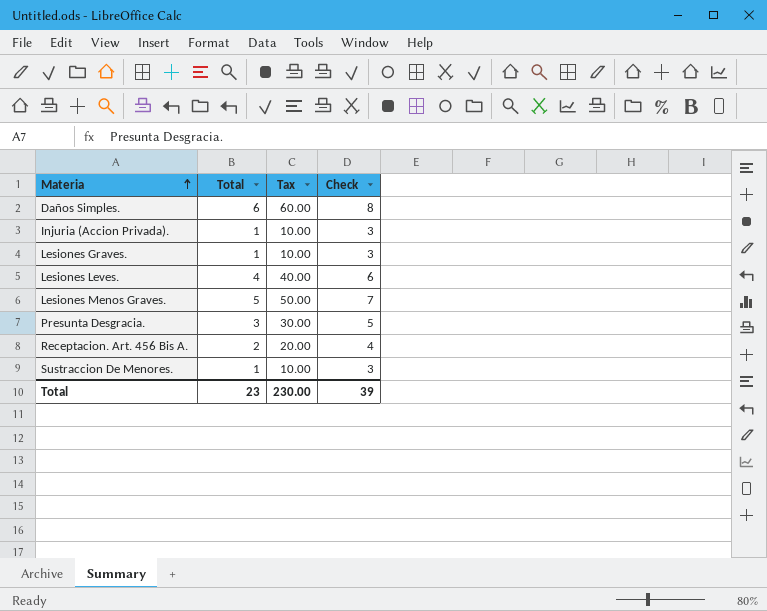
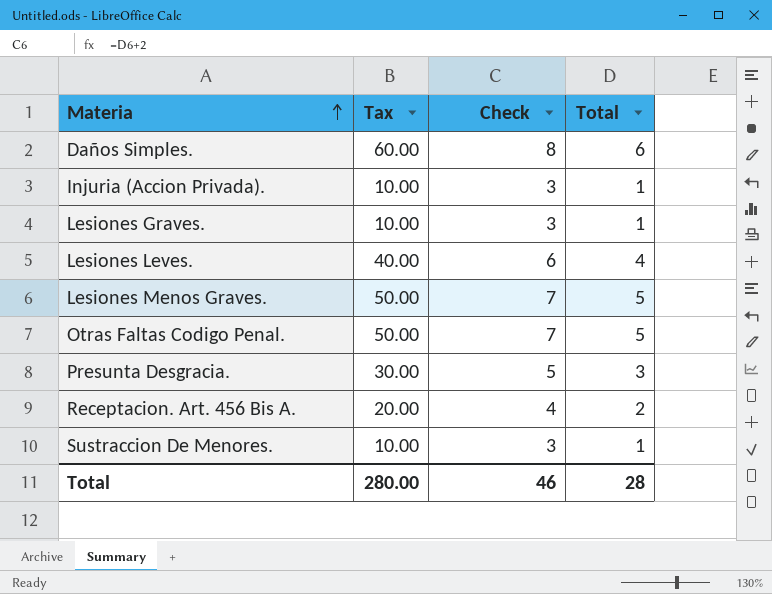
column Total | position: 2 -> 4
row Otras Faltas Codigo Penal.: none -> 50.00 | 7 | 5
Total | Tax: 230.00 -> 280.00
Total | Check: 39 -> 46
Total | Total: 23 -> 28

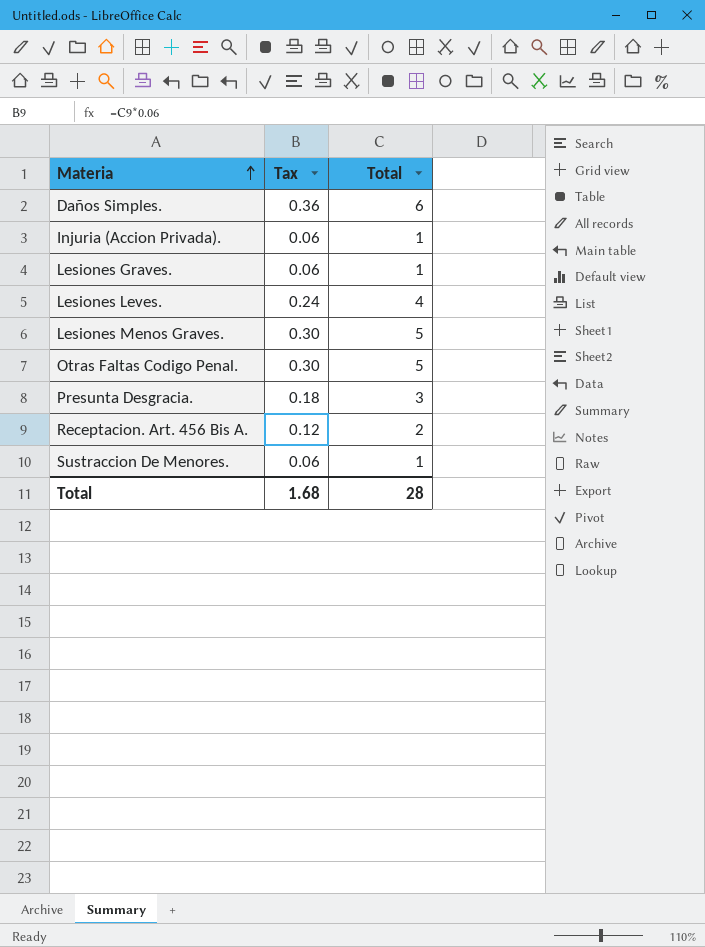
column Check | formula: [Total] + 2 -> none
column Tax | formula: [Total] * 10 -> [Total] * 0.06
Total | Tax: 280.00 -> 1.68

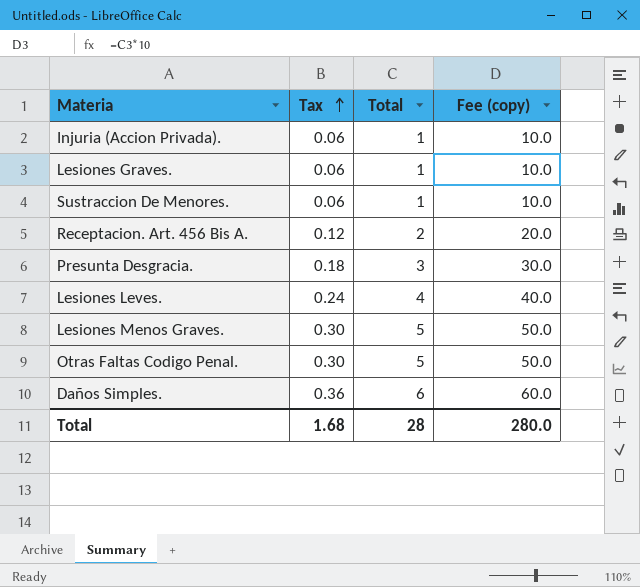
row order: Materia ascending -> Tax ascending
column Fee (copy) | formula: none -> [Total] * 10

